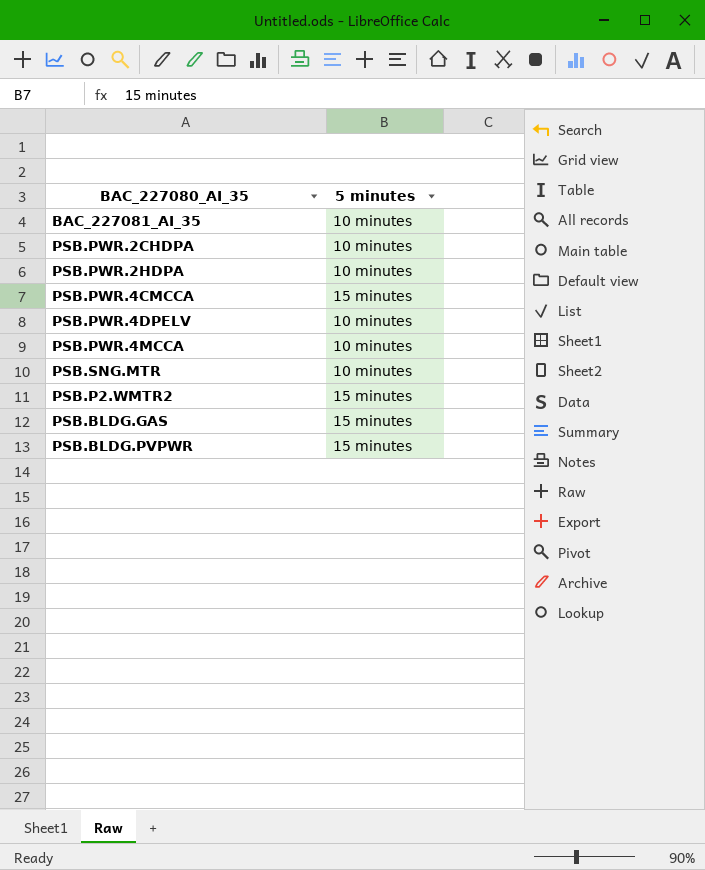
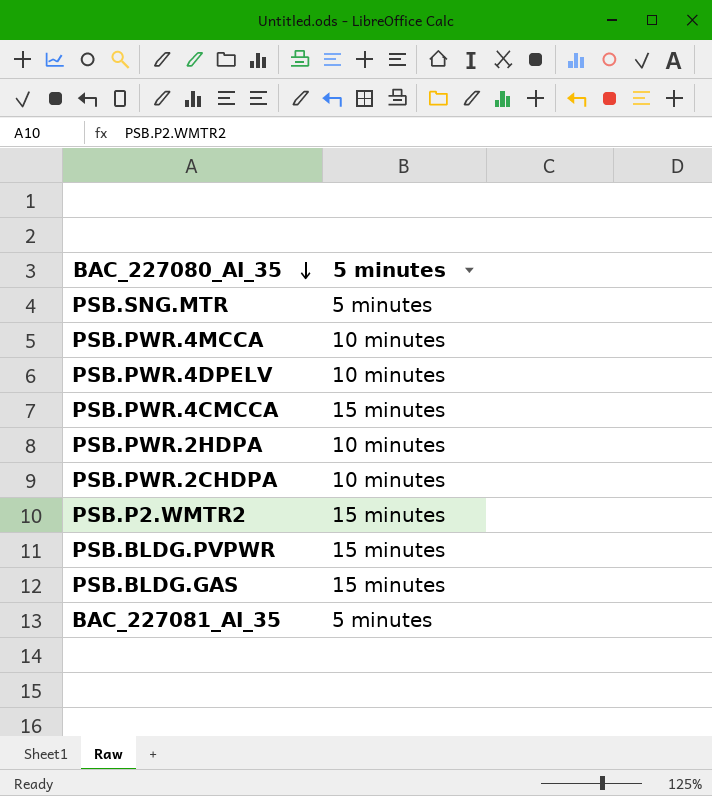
row order: none -> BAC_227080_AI_35 descending
PSB.SNG.MTR | 5 minutes: 10 minutes -> 5 minutes
BAC_227081_AI_35 | 5 minutes: 10 minutes -> 5 minutes

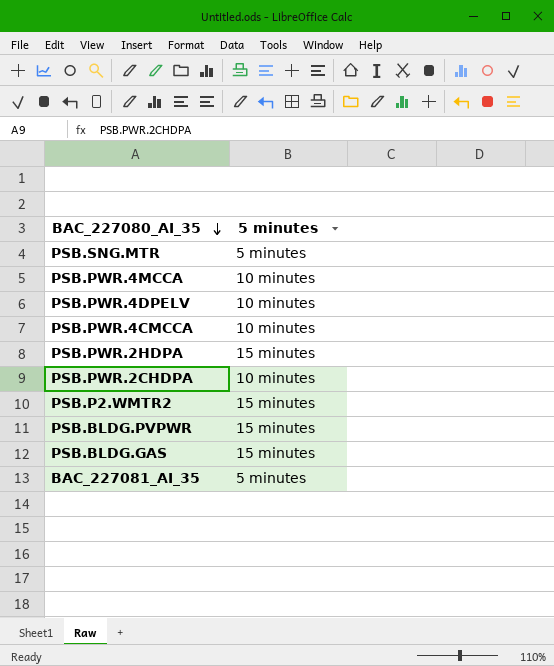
PSB.PWR.4CMCCA | 5 minutes: 15 minutes -> 10 minutes
PSB.PWR.2HDPA | 5 minutes: 10 minutes -> 15 minutes

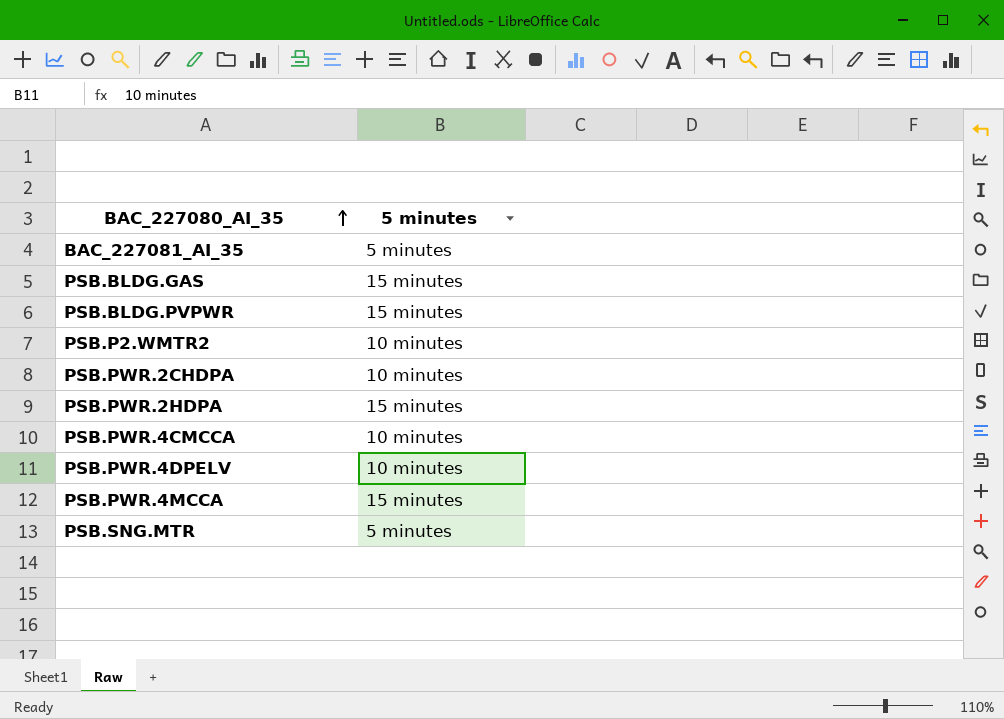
row order: BAC_227080_AI_35 descending -> BAC_227080_AI_35 ascending
PSB.P2.WMTR2 | 5 minutes: 15 minutes -> 10 minutes
PSB.PWR.4MCCA | 5 minutes: 10 minutes -> 15 minutes

